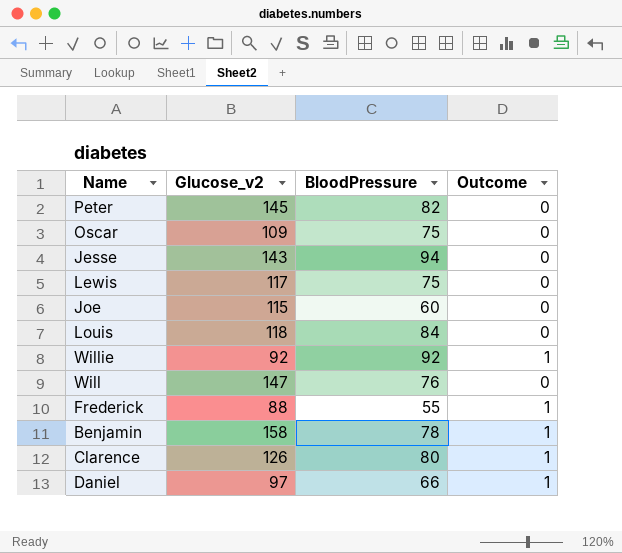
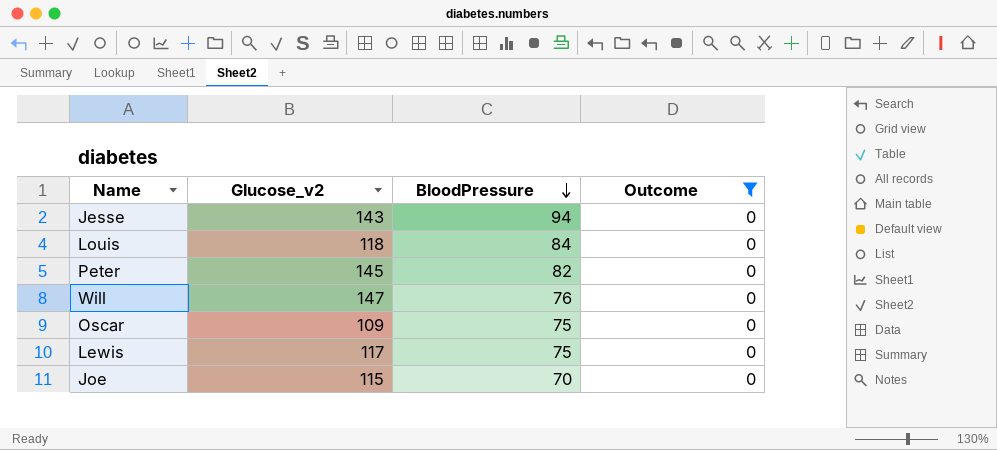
filter: none -> Outcome = 0
row order: none -> BloodPressure descending
Joe | BloodPressure: 60 -> 70

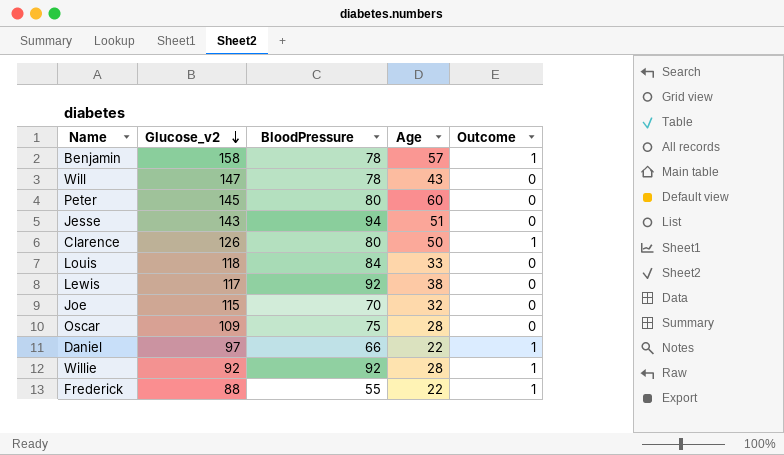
filter: Outcome = 0 -> none
row order: BloodPressure descending -> Glucose_v2 descending
column Age | position: none -> 4
Will | BloodPressure: 76 -> 78
Peter | BloodPressure: 82 -> 80
Lewis | BloodPressure: 75 -> 92

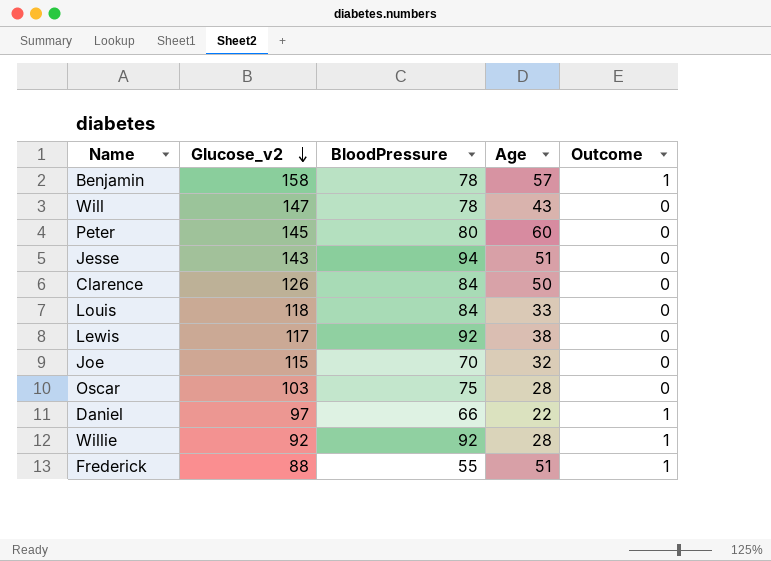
Clarence | BloodPressure: 80 -> 84
Clarence | Outcome: 1 -> 0
Oscar | Glucose_v2: 109 -> 103
Frederick | Age: 22 -> 51

